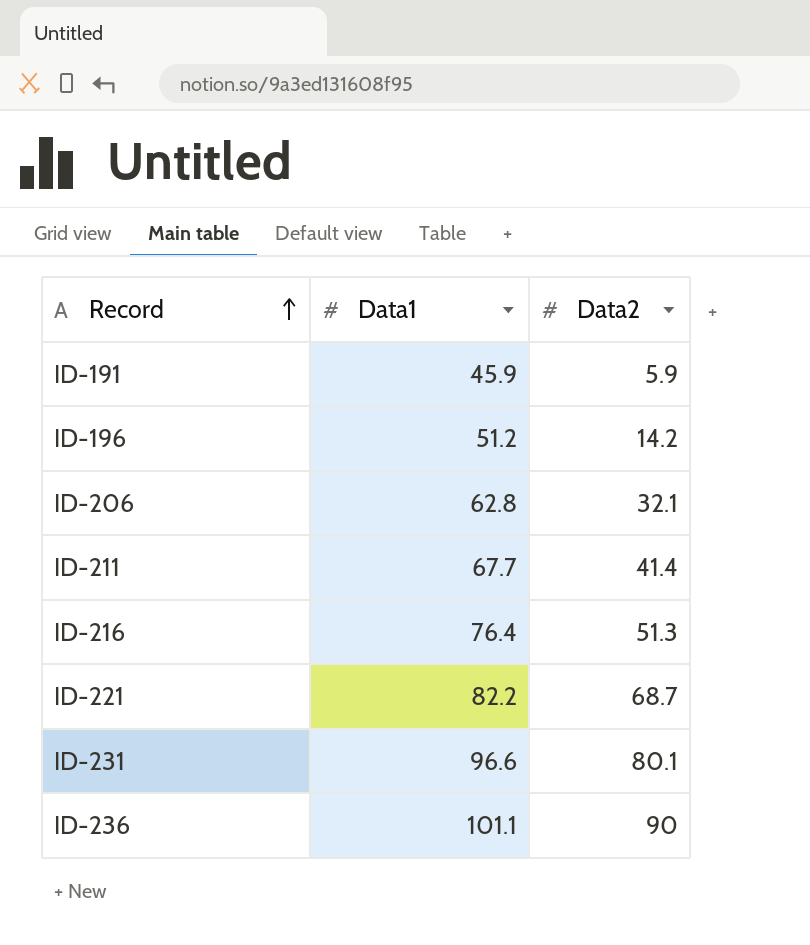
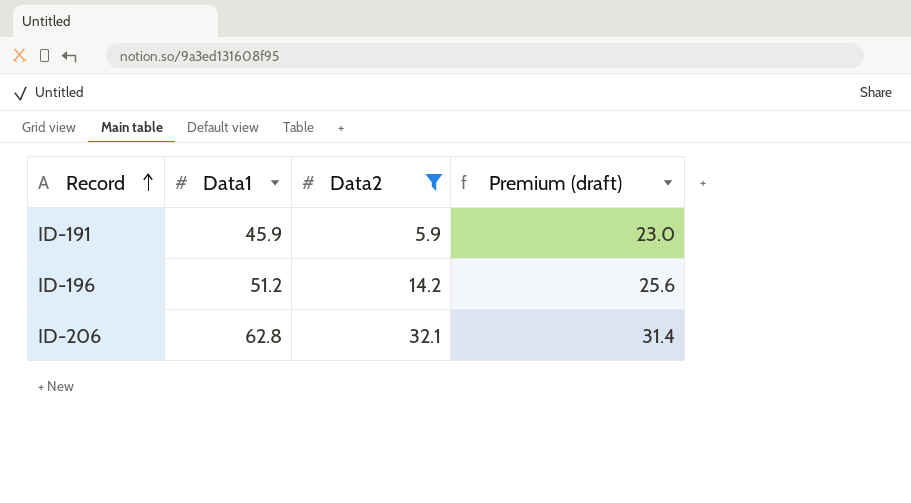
filter: none -> Data2 <= 32.1
column Premium (draft) | formula: none -> [Data1] * 0.5

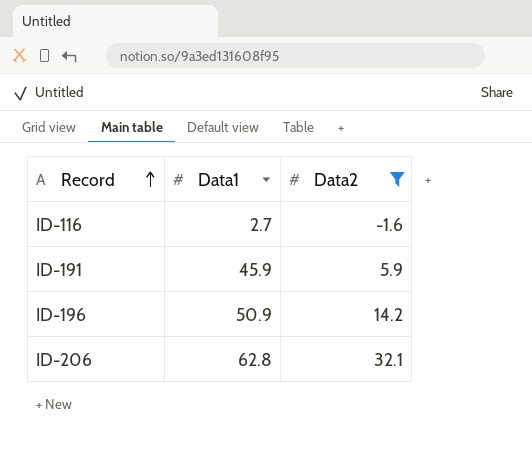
column Premium (draft) | formula: [Data1] * 0.5 -> none
row ID-116: none -> 2.7 | -1.6
ID-196 | Data1: 51.2 -> 50.9

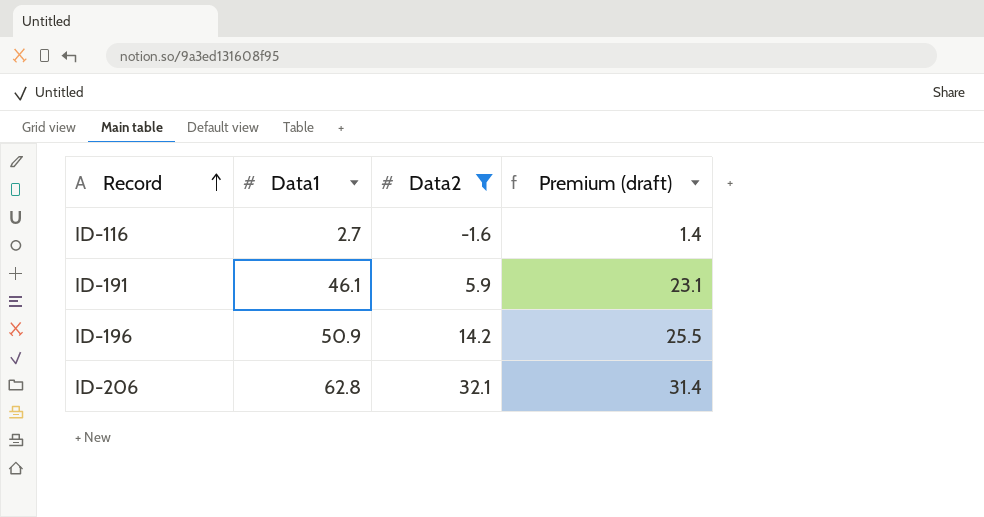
column Premium (draft) | formula: none -> [Data1] * 0.5
ID-191 | Data1: 45.9 -> 46.1

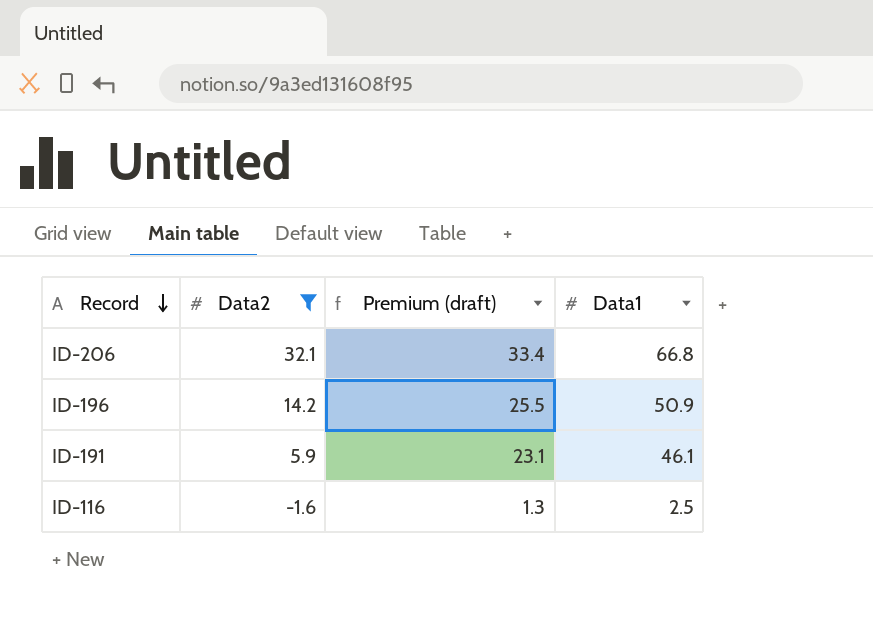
row order: Record ascending -> Record descending
column Data1 | position: 2 -> 4
ID-206 | Premium (draft): 31.4 -> 33.4
ID-206 | Data1: 62.8 -> 66.8
ID-116 | Premium (draft): 1.4 -> 1.3
ID-116 | Data1: 2.7 -> 2.5

